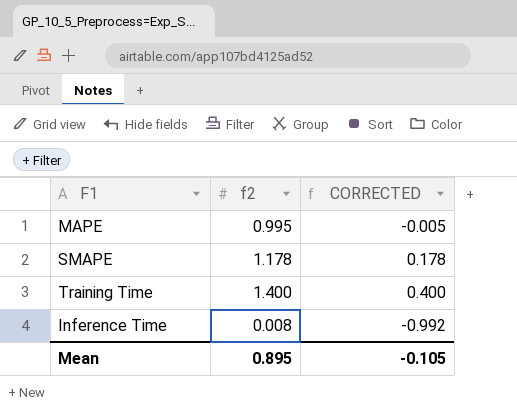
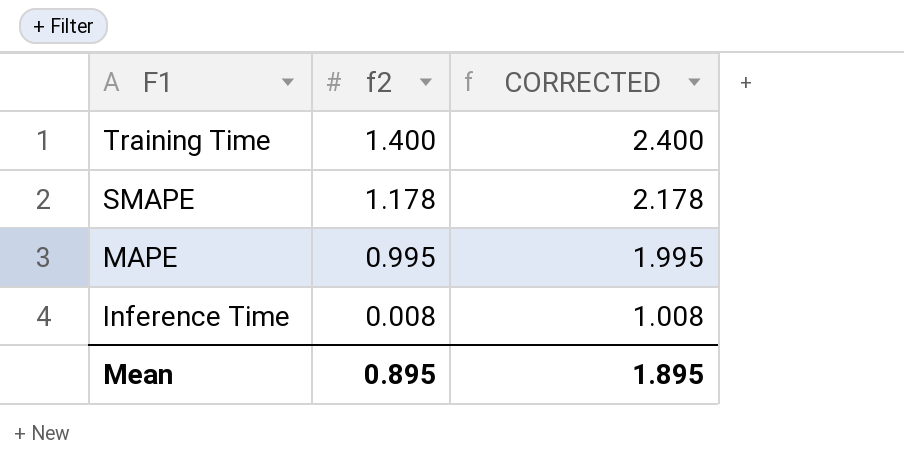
row order: none -> F1 descending
column CORRECTED | formula: [f2] - 1 -> [f2] + 1
Mean | CORRECTED: -0.105 -> 1.895

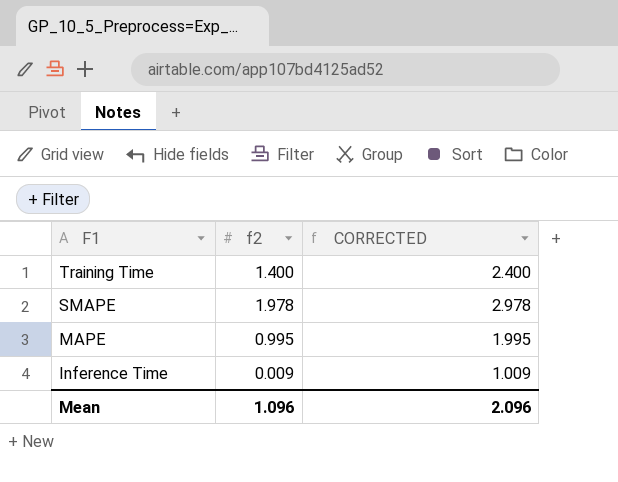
SMAPE | f2: 1.178 -> 1.978
SMAPE | CORRECTED: 2.178 -> 2.978
Inference Time | f2: 0.008 -> 0.009
Inference Time | CORRECTED: 1.008 -> 1.009
Mean | f2: 0.895 -> 1.096
Mean | CORRECTED: 1.895 -> 2.096

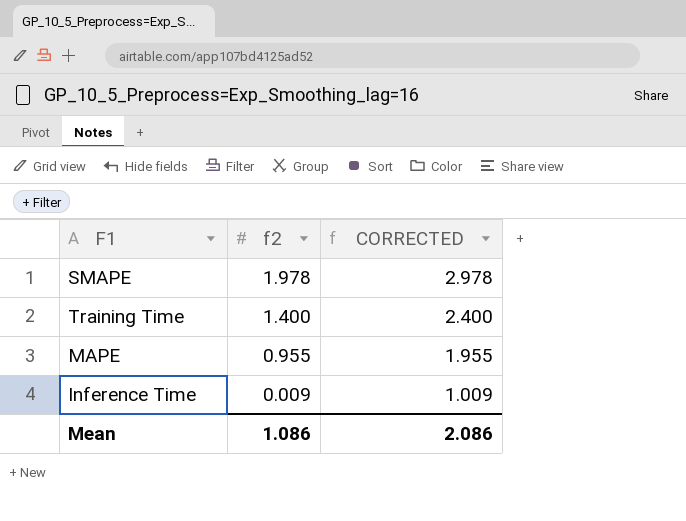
row order: F1 descending -> f2 descending
MAPE | f2: 0.995 -> 0.955
MAPE | CORRECTED: 1.995 -> 1.955
Mean | f2: 1.096 -> 1.086
Mean | CORRECTED: 2.096 -> 2.086

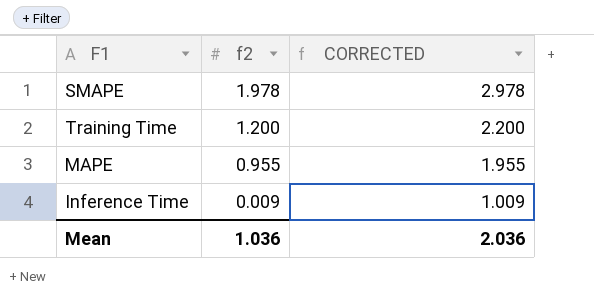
Training Time | f2: 1.400 -> 1.200
Training Time | CORRECTED: 2.400 -> 2.200
Mean | f2: 1.086 -> 1.036
Mean | CORRECTED: 2.086 -> 2.036

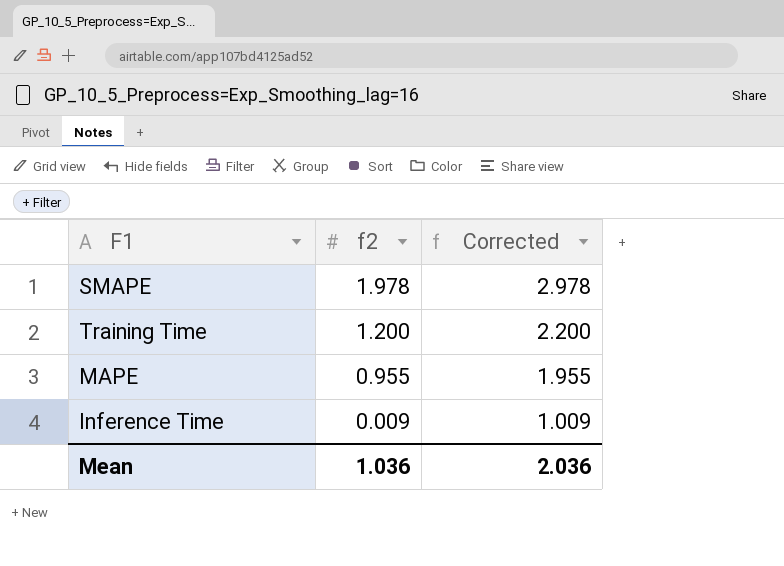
column name: CORRECTED -> Corrected

